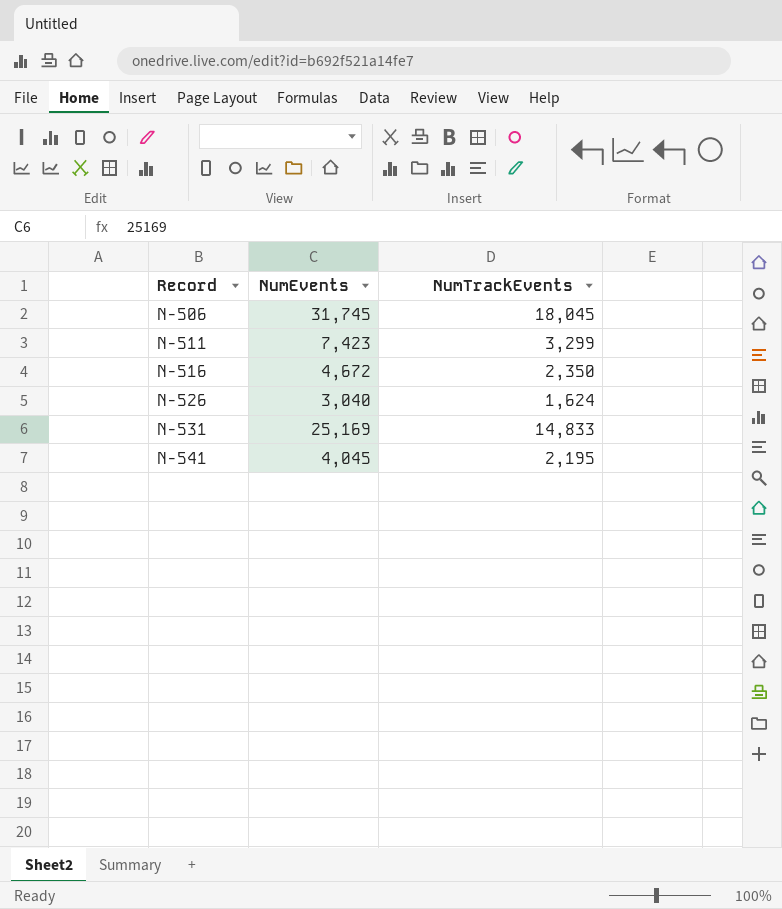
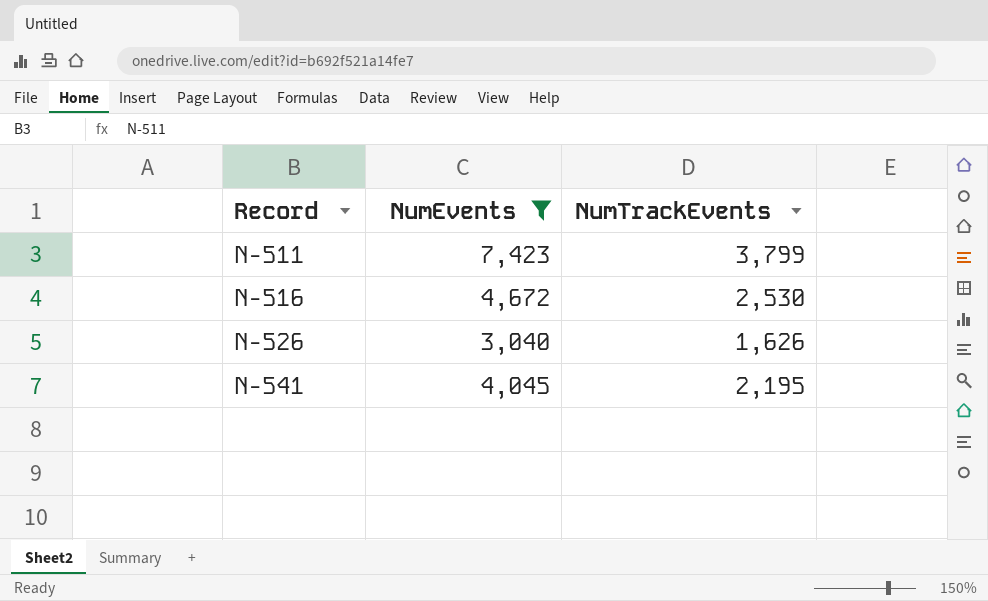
filter: none -> NumEvents <= 7,423
N-511 | NumTrackEvents: 3,299 -> 3,799
N-516 | NumTrackEvents: 2,350 -> 2,530
N-526 | NumTrackEvents: 1,624 -> 1,626

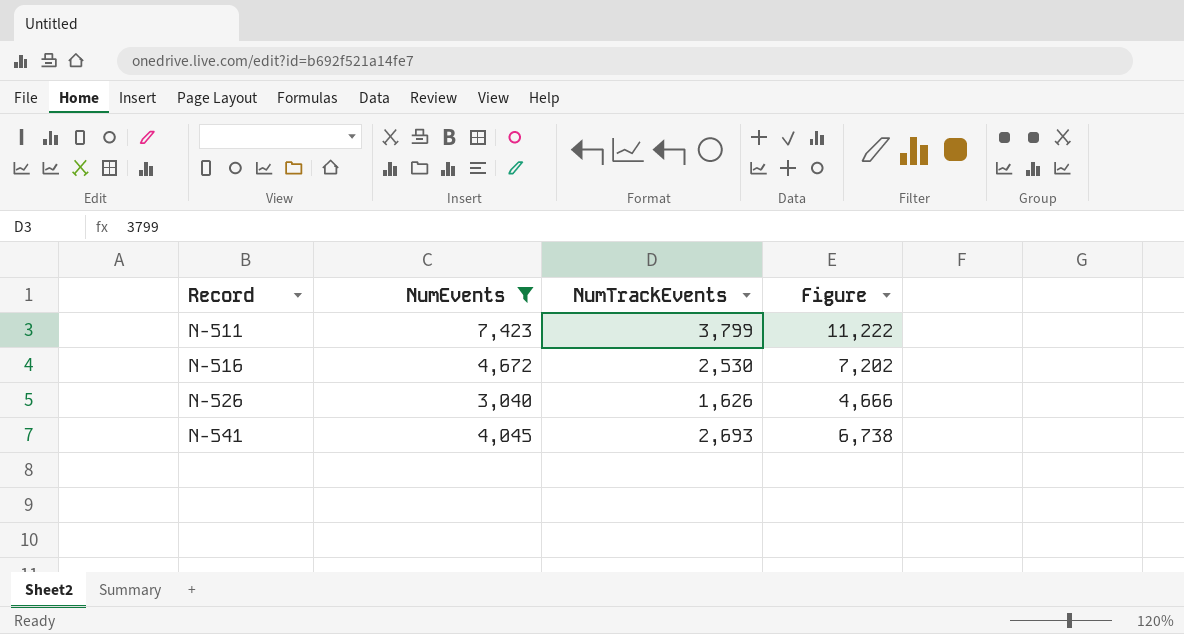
column Figure | formula: none -> [NumEvents] + [NumTrackEvents]
N-541 | NumTrackEvents: 2,195 -> 2,693

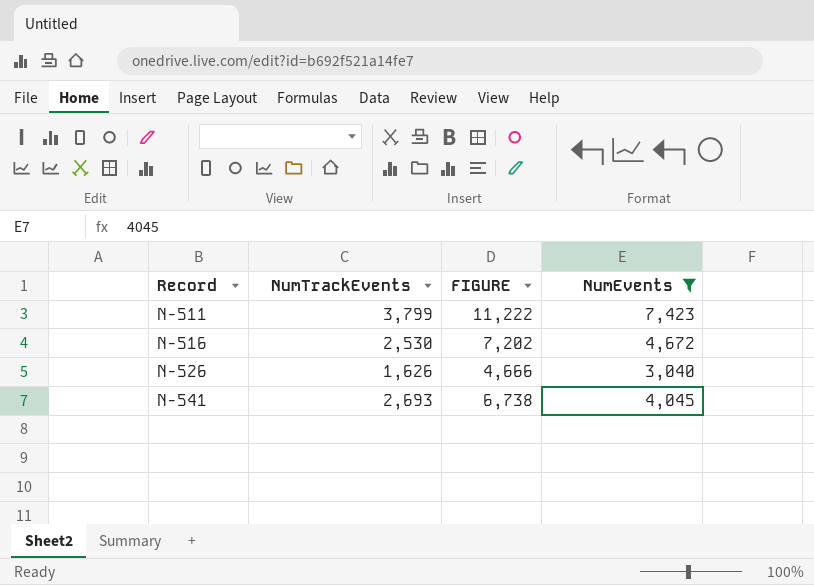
column name: Figure -> FIGURE
column NumEvents | position: 2 -> 4

